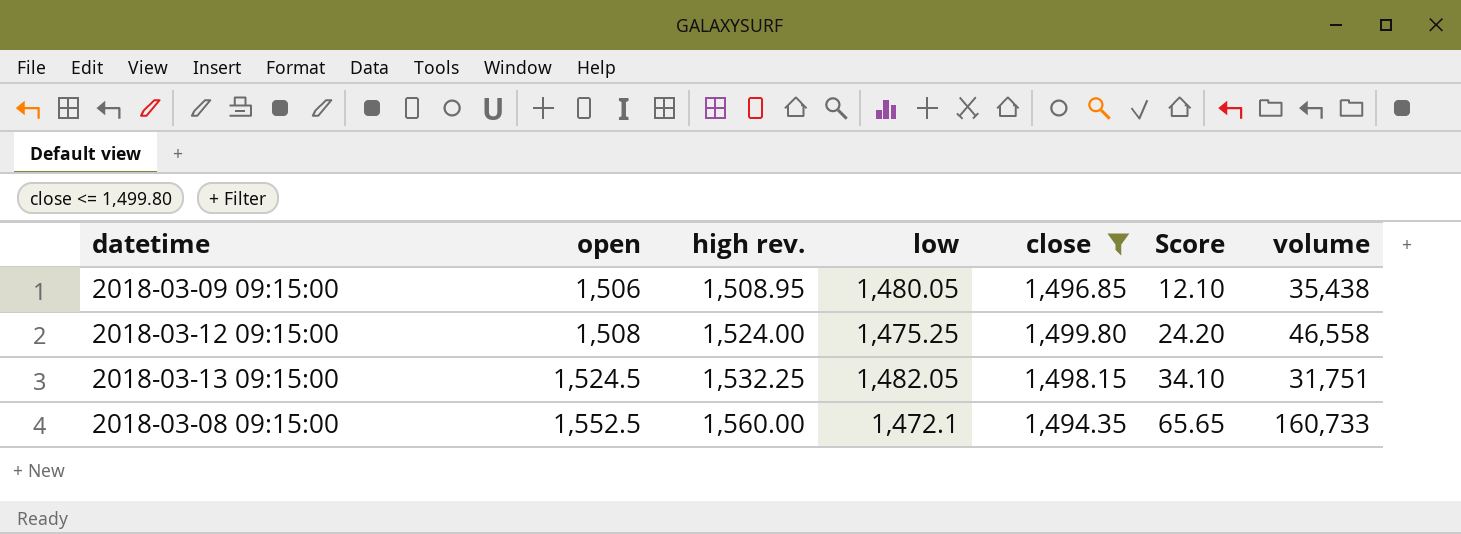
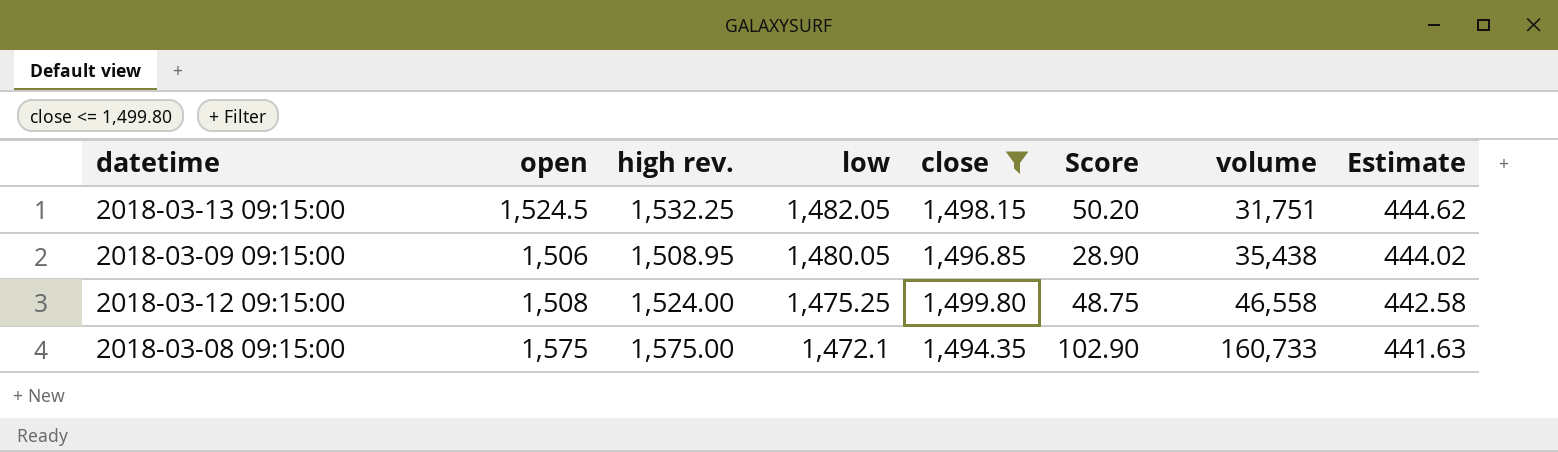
row order: open ascending -> low descending
column Score | formula: [high rev.] - [close] -> [high rev.] - [low]
column Estimate | formula: none -> [low] * 0.3
2018-03-08 09:15:00 | open: 1,552.5 -> 1,575
2018-03-08 09:15:00 | high rev.: 1,560.00 -> 1,575.00

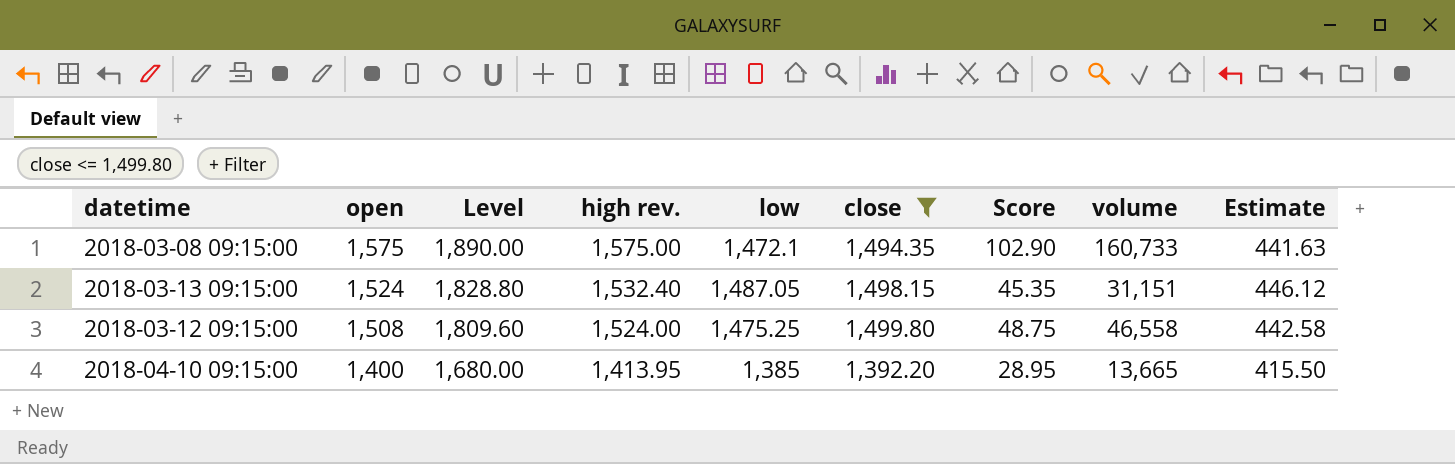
row order: low descending -> open descending
column Level | formula: none -> [open] * 1.2
row 2018-03-09 09:15:00: 1,506 | 1,508.95 | 1,480.05 | 1,496.85 | 28.90 | 35,438 | 444.02 -> none
2018-03-13 09:15:00 | open: 1,524.5 -> 1,524
2018-03-13 09:15:00 | high rev.: 1,532.25 -> 1,532.40
2018-03-13 09:15:00 | low: 1,482.05 -> 1,487.05
2018-03-13 09:15:00 | Score: 50.20 -> 45.35
2018-03-13 09:15:00 | volume: 31,751 -> 31,151
2018-03-13 09:15:00 | Estimate: 444.62 -> 446.12
row 2018-04-10 09:15:00: none -> 1,400 | 1,680.00 | 1,413.95 | 1,385 | 1,392.20 | 28.95 | 13,665 | 415.50

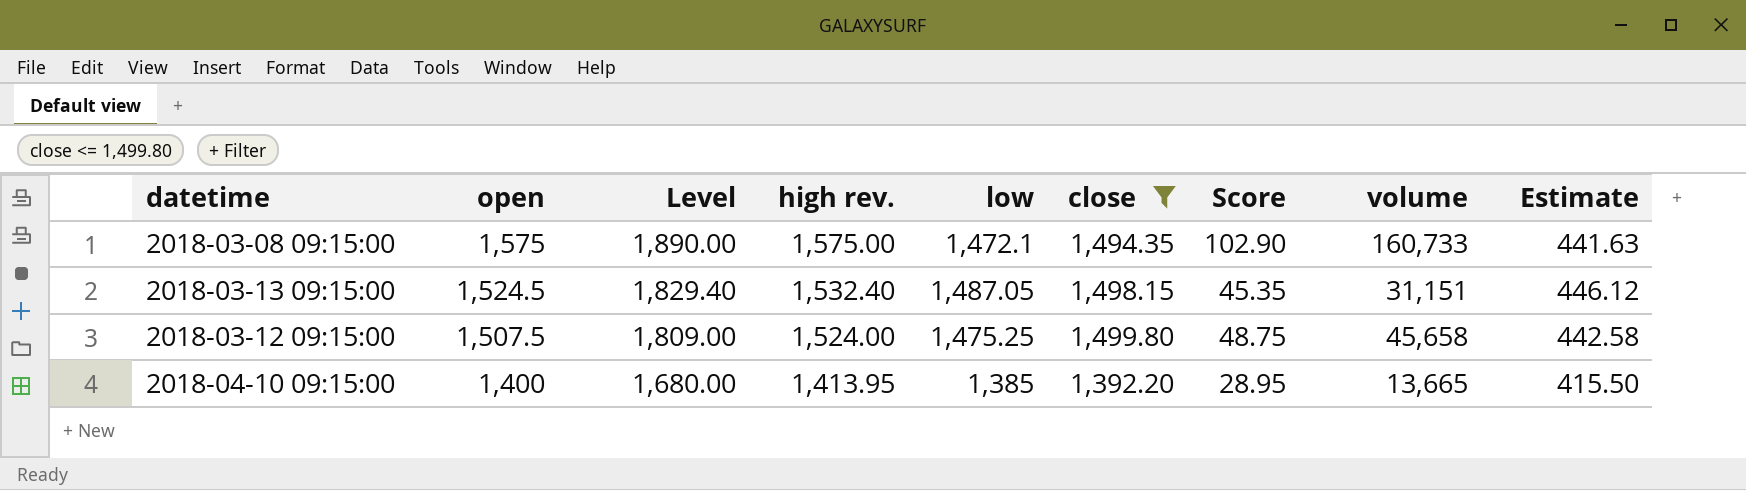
2018-03-13 09:15:00 | open: 1,524 -> 1,524.5
2018-03-13 09:15:00 | Level: 1,828.80 -> 1,829.40
2018-03-12 09:15:00 | open: 1,508 -> 1,507.5
2018-03-12 09:15:00 | Level: 1,809.60 -> 1,809.00
2018-03-12 09:15:00 | volume: 46,558 -> 45,658

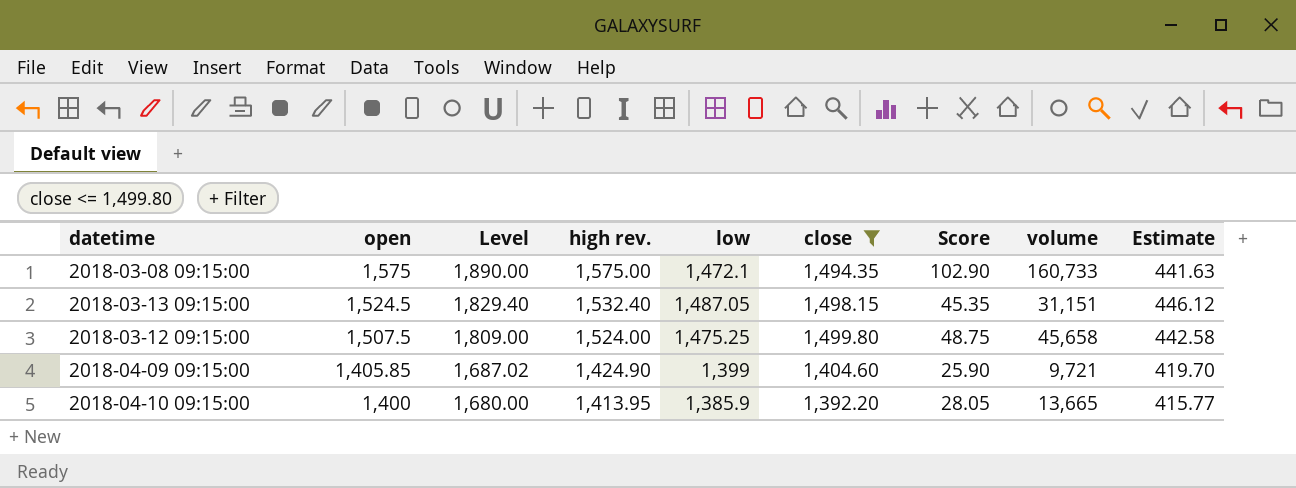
row 2018-04-09 09:15:00: none -> 1,405.85 | 1,687.02 | 1,424.90 | 1,399 | 1,404.60 | 25.90 | 9,721 | 419.70
2018-04-10 09:15:00 | low: 1,385 -> 1,385.9
2018-04-10 09:15:00 | Score: 28.95 -> 28.05
2018-04-10 09:15:00 | Estimate: 415.50 -> 415.77

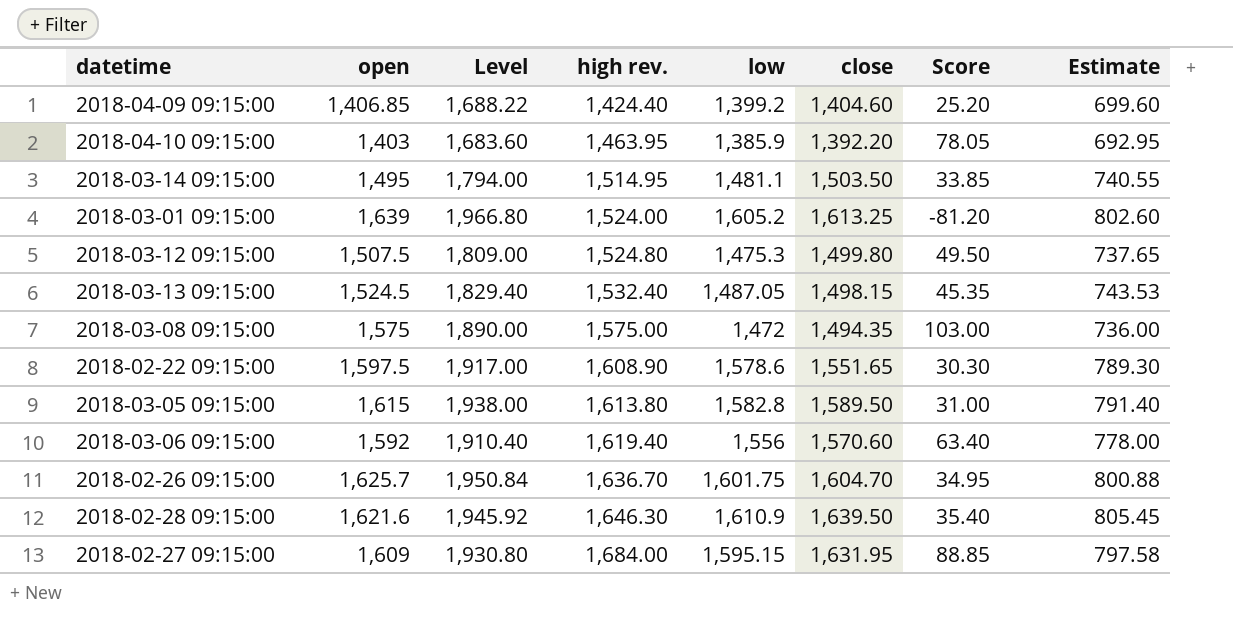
filter: close <= 1,499.80 -> none
row order: open descending -> high rev. ascending
column volume | position: 8 -> none
column Estimate | formula: [low] * 0.3 -> [low] * 0.5
2018-04-09 09:15:00 | open: 1,405.85 -> 1,406.85
2018-04-09 09:15:00 | Level: 1,687.02 -> 1,688.22
2018-04-09 09:15:00 | high rev.: 1,424.90 -> 1,424.40
2018-04-09 09:15:00 | low: 1,399 -> 1,399.2
2018-04-09 09:15:00 | Score: 25.90 -> 25.20
2018-04-10 09:15:00 | open: 1,400 -> 1,403
2018-04-10 09:15:00 | Level: 1,680.00 -> 1,683.60
2018-04-10 09:15:00 | high rev.: 1,413.95 -> 1,463.95
2018-04-10 09:15:00 | Score: 28.05 -> 78.05
2018-03-12 09:15:00 | high rev.: 1,524.00 -> 1,524.80
2018-03-12 09:15:00 | low: 1,475.25 -> 1,475.3
2018-03-12 09:15:00 | Score: 48.75 -> 49.50
2018-03-08 09:15:00 | low: 1,472.1 -> 1,472
2018-03-08 09:15:00 | Score: 102.90 -> 103.00

